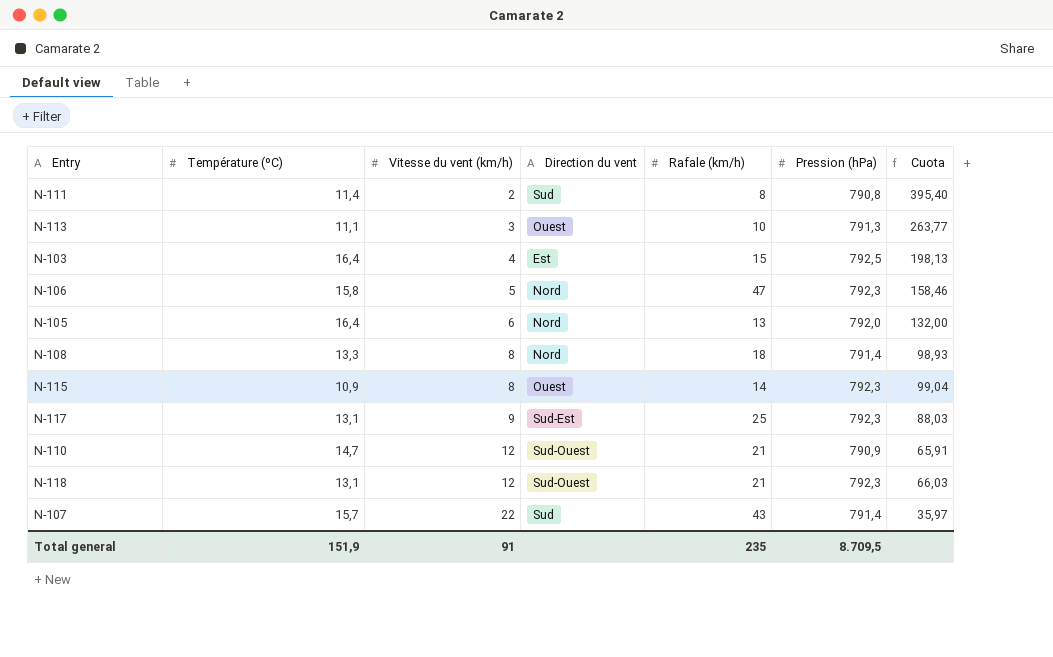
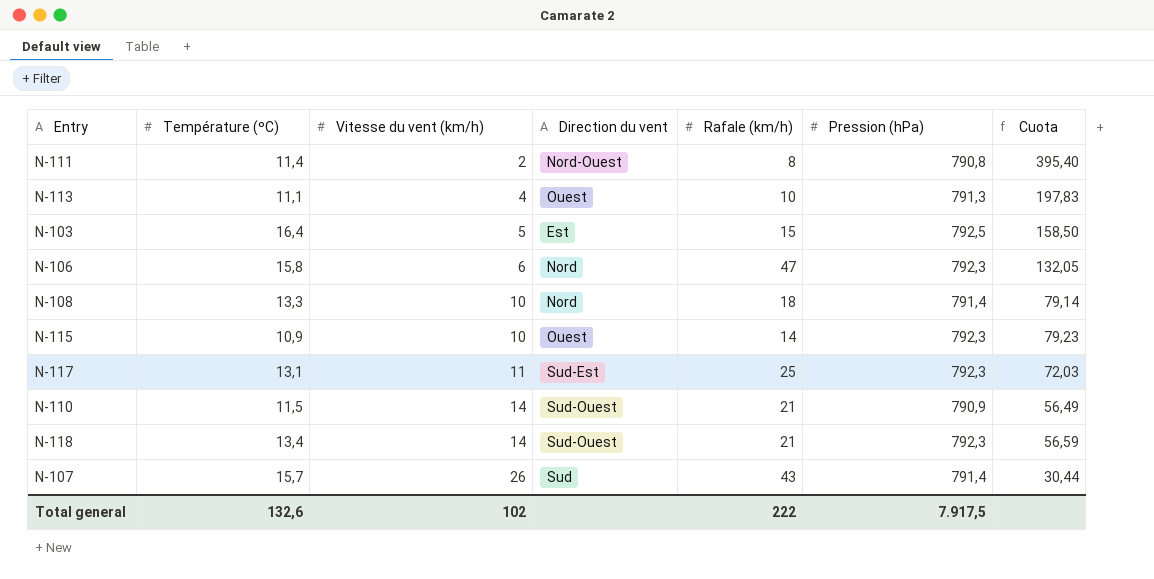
row N-105: 16,4 | 6 | Nord | 13 | 792,0 | 132,00 -> none
N-111 | Direction du vent: Sud -> Nord-Ouest
N-113 | Vitesse du vent (km/h): 3 -> 4
N-113 | Cuota: 263,77 -> 197,83
N-103 | Vitesse du vent (km/h): 4 -> 5
N-103 | Cuota: 198,13 -> 158,50
N-106 | Vitesse du vent (km/h): 5 -> 6
N-106 | Cuota: 158,46 -> 132,05
N-108 | Vitesse du vent (km/h): 8 -> 10
N-108 | Cuota: 98,93 -> 79,14
N-115 | Vitesse du vent (km/h): 8 -> 10
N-115 | Cuota: 99,04 -> 79,23
N-117 | Vitesse du vent (km/h): 9 -> 11
N-117 | Cuota: 88,03 -> 72,03
N-110 | Température (ºC): 14,7 -> 11,5
N-110 | Vitesse du vent (km/h): 12 -> 14
N-110 | Cuota: 65,91 -> 56,49
N-118 | Température (ºC): 13,1 -> 13,4
N-118 | Vitesse du vent (km/h): 12 -> 14
N-118 | Cuota: 66,03 -> 56,59
N-107 | Vitesse du vent (km/h): 22 -> 26
N-107 | Cuota: 35,97 -> 30,44
Total general | Température (ºC): 151,9 -> 132,6
Total general | Vitesse du vent (km/h): 91 -> 102
Total general | Rafale (km/h): 235 -> 222
Total general | Pression (hPa): 8.709,5 -> 7.917,5

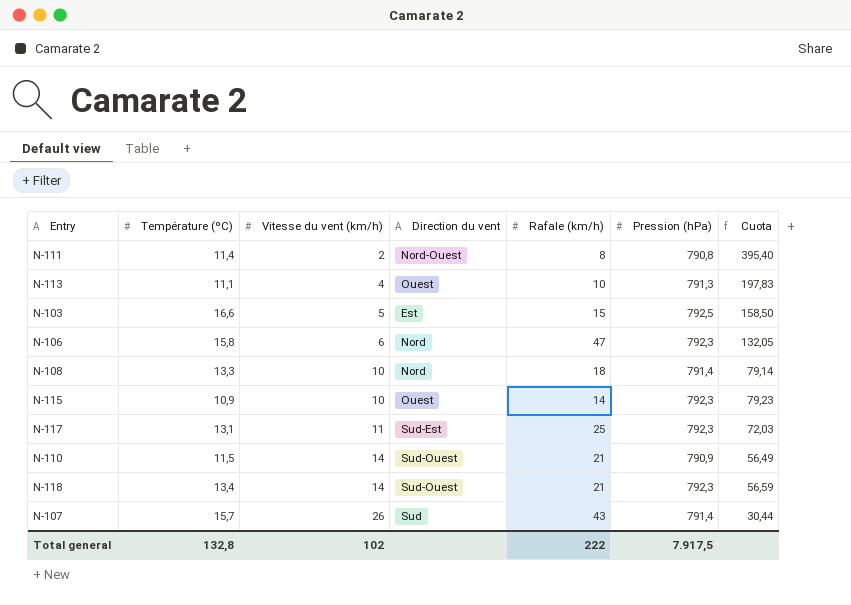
N-103 | Température (ºC): 16,4 -> 16,6
Total general | Température (ºC): 132,6 -> 132,8

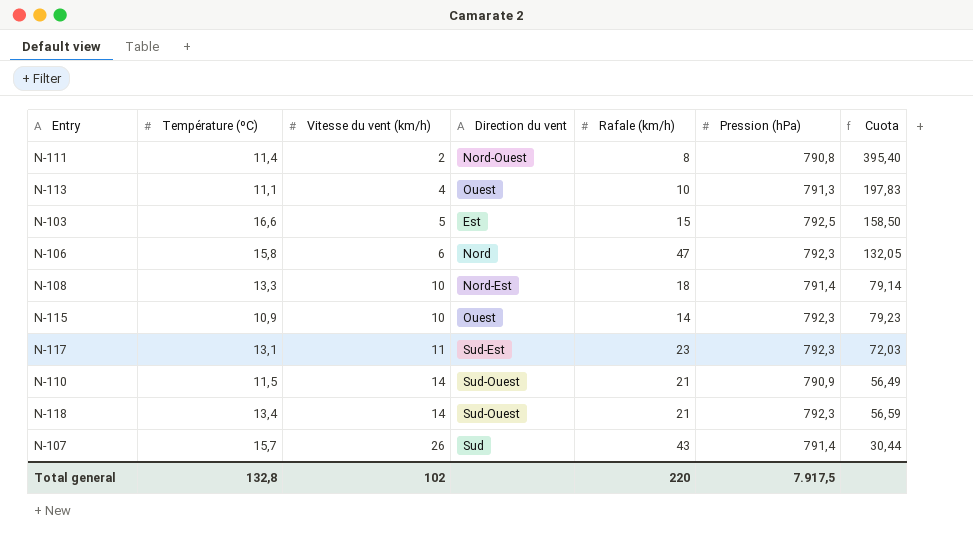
N-108 | Direction du vent: Nord -> Nord-Est
N-117 | Rafale (km/h): 25 -> 23
Total general | Rafale (km/h): 222 -> 220

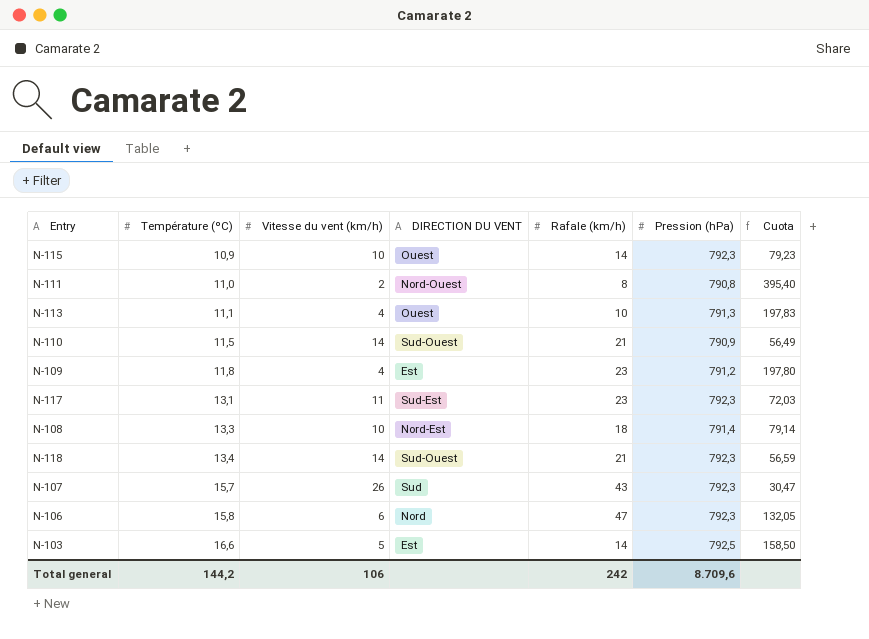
row order: Vitesse du vent (km/h) ascending -> Température (ºC) ascending
column name: Direction du vent -> DIRECTION DU VENT
N-111 | Température (ºC): 11,4 -> 11,0
row N-109: none -> 11,8 | 4 | Est | 23 | 791,2 | 197,80
N-107 | Pression (hPa): 791,4 -> 792,3
N-107 | Cuota: 30,44 -> 30,47
N-103 | Rafale (km/h): 15 -> 14
Total general | Température (ºC): 132,8 -> 144,2
Total general | Vitesse du vent (km/h): 102 -> 106
Total general | Rafale (km/h): 220 -> 242
Total general | Pression (hPa): 7.917,5 -> 8.709,6

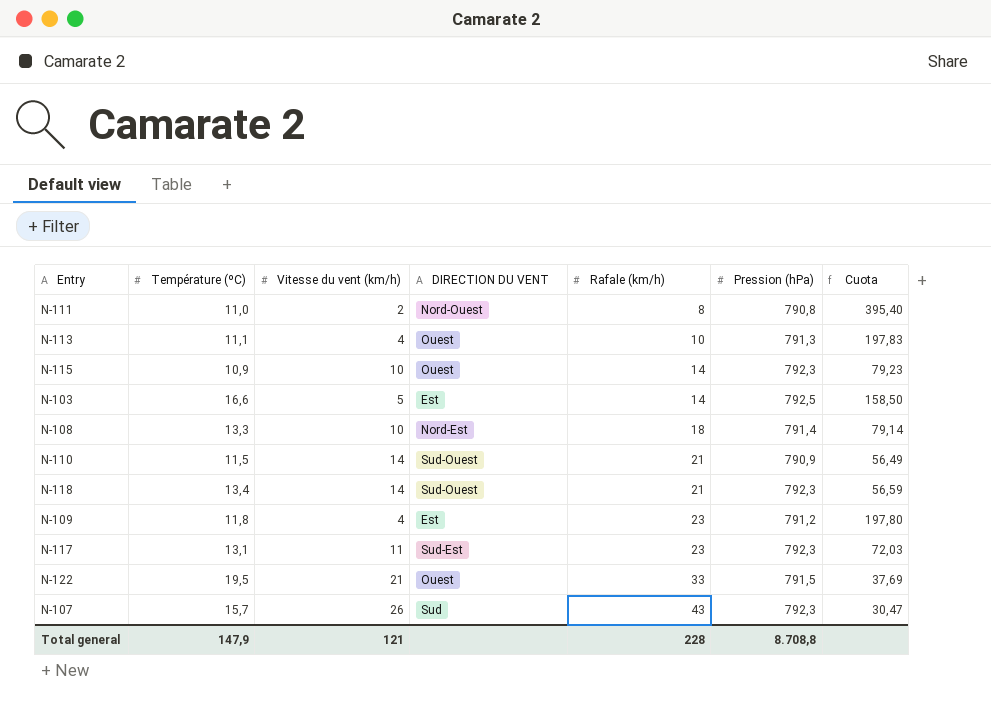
row order: Température (ºC) ascending -> Rafale (km/h) ascending
row N-106: 15,8 | 6 | Nord | 47 | 792,3 | 132,05 -> none
row N-122: none -> 19,5 | 21 | Ouest | 33 | 791,5 | 37,69
Total general | Température (ºC): 144,2 -> 147,9
Total general | Vitesse du vent (km/h): 106 -> 121
Total general | Rafale (km/h): 242 -> 228
Total general | Pression (hPa): 8.709,6 -> 8.708,8

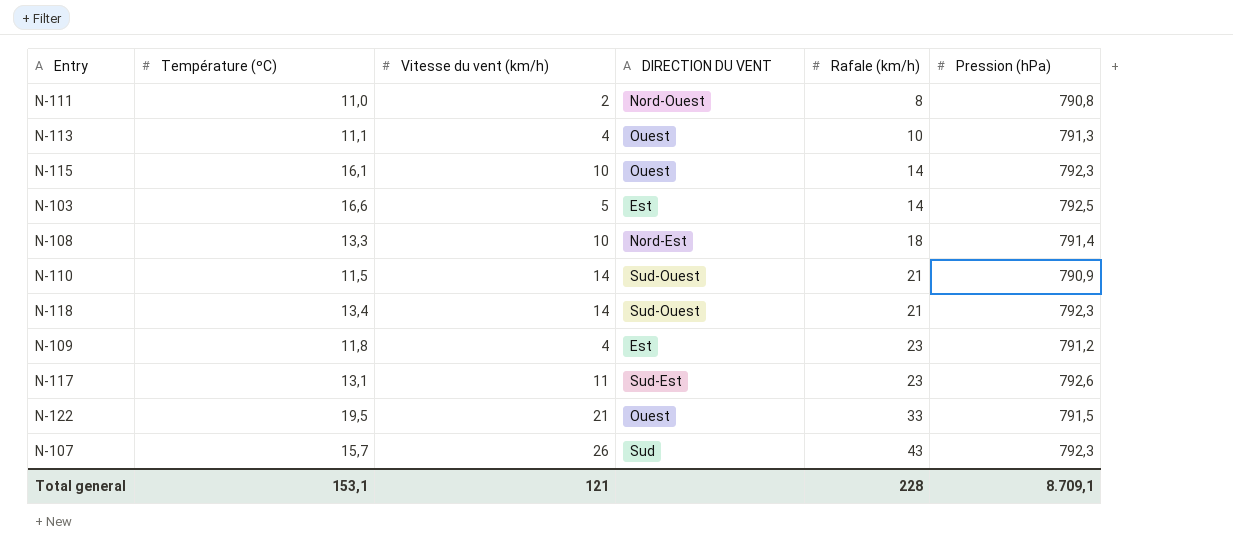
column Cuota | formula: [Pression (hPa)] / [Vitesse du vent (km/h)] -> none
N-115 | Température (ºC): 10,9 -> 16,1
N-117 | Pression (hPa): 792,3 -> 792,6
Total general | Température (ºC): 147,9 -> 153,1
Total general | Pression (hPa): 8.708,8 -> 8.709,1

